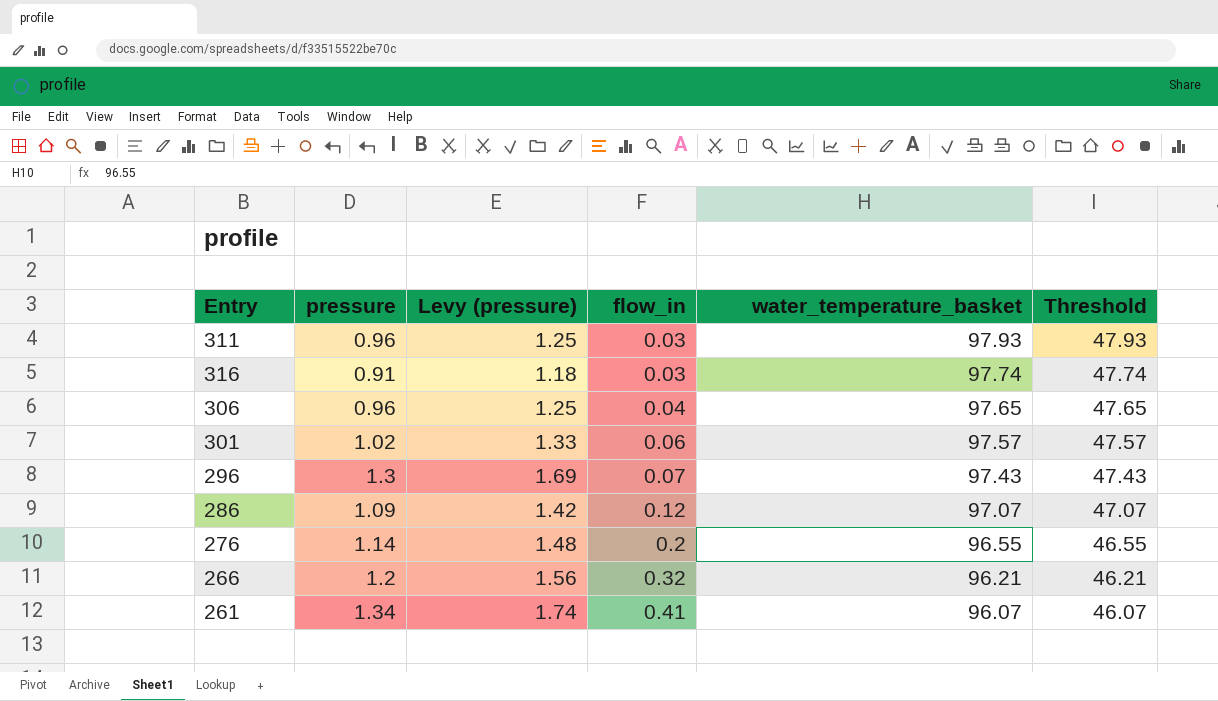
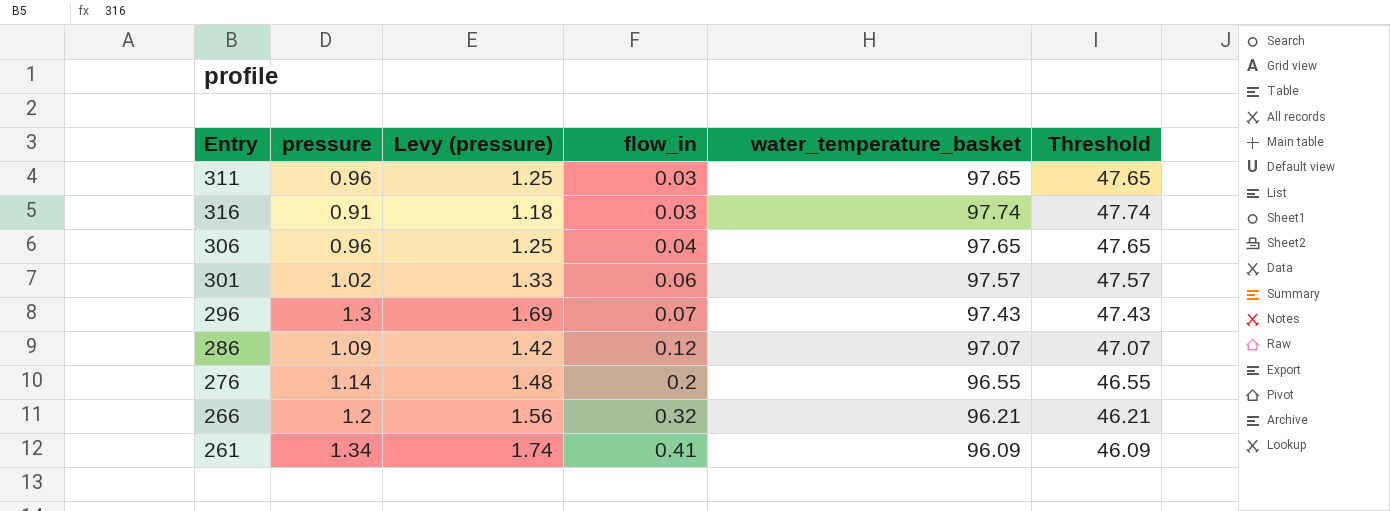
311 | water_temperature_basket: 97.93 -> 97.65
311 | Threshold: 47.93 -> 47.65
261 | water_temperature_basket: 96.07 -> 96.09
261 | Threshold: 46.07 -> 46.09

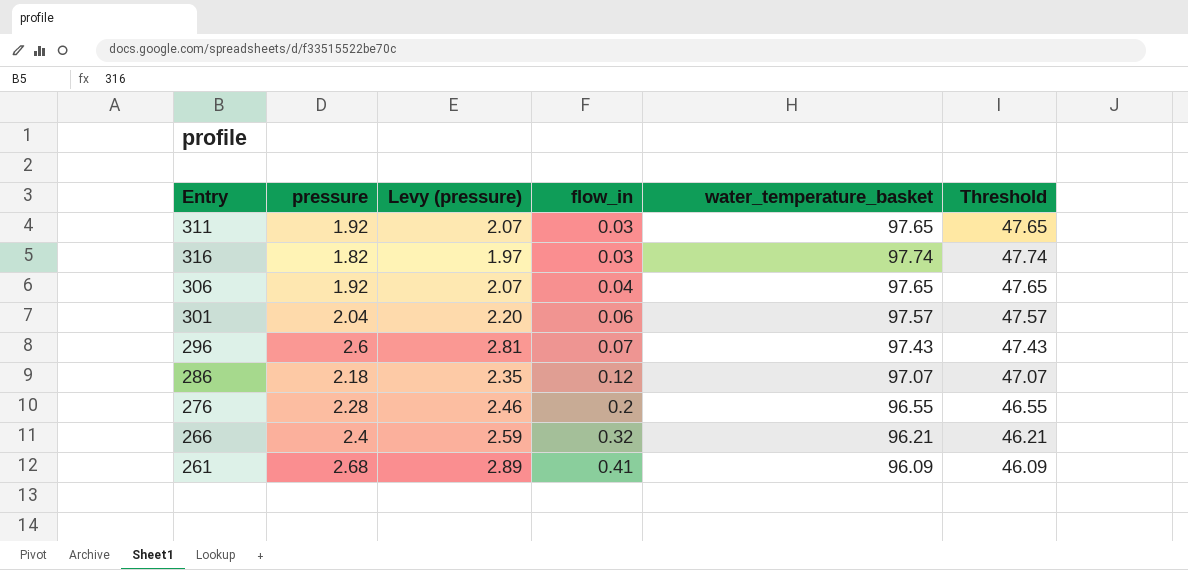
column Levy (pressure) | formula: [pressure] * 1.3 -> [pressure] * 1.08
311 | pressure: 0.96 -> 1.92
316 | pressure: 0.91 -> 1.82
306 | pressure: 0.96 -> 1.92
301 | pressure: 1.02 -> 2.04
296 | pressure: 1.3 -> 2.6
286 | pressure: 1.09 -> 2.18
276 | pressure: 1.14 -> 2.28
266 | pressure: 1.2 -> 2.4
261 | pressure: 1.34 -> 2.68

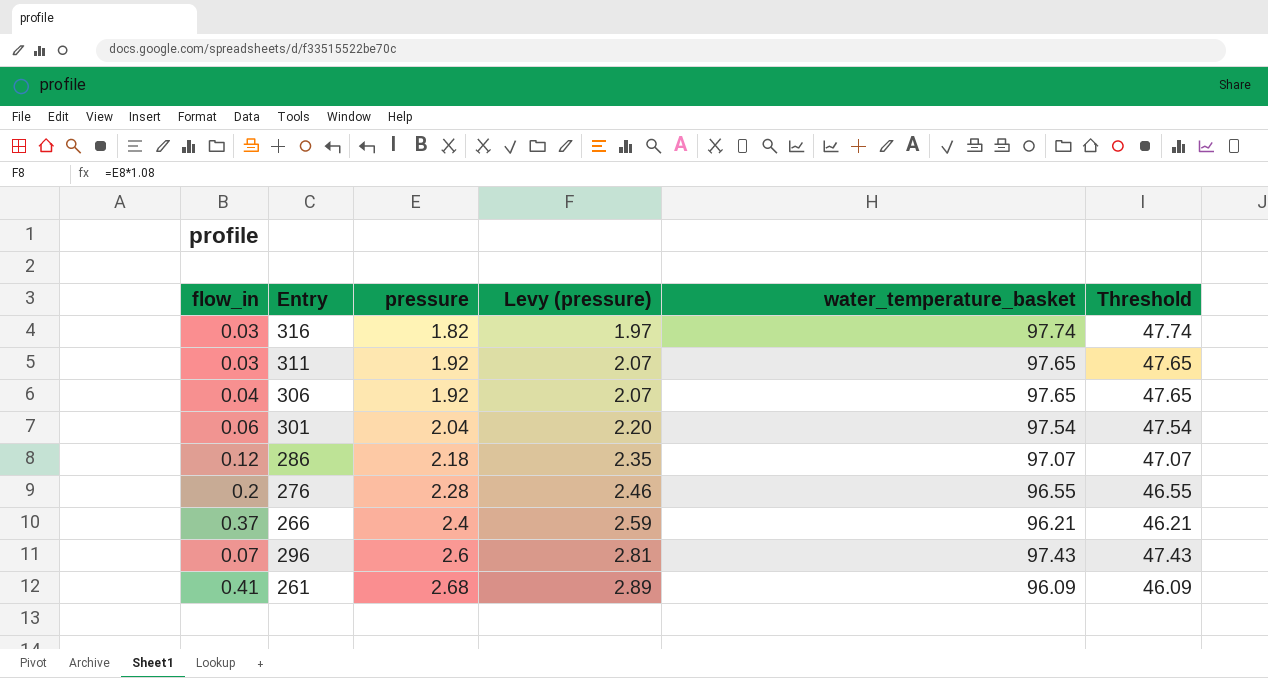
row order: flow_in ascending -> pressure ascending
column flow_in | position: 4 -> 1
301 | water_temperature_basket: 97.57 -> 97.54
301 | Threshold: 47.57 -> 47.54
266 | flow_in: 0.32 -> 0.37

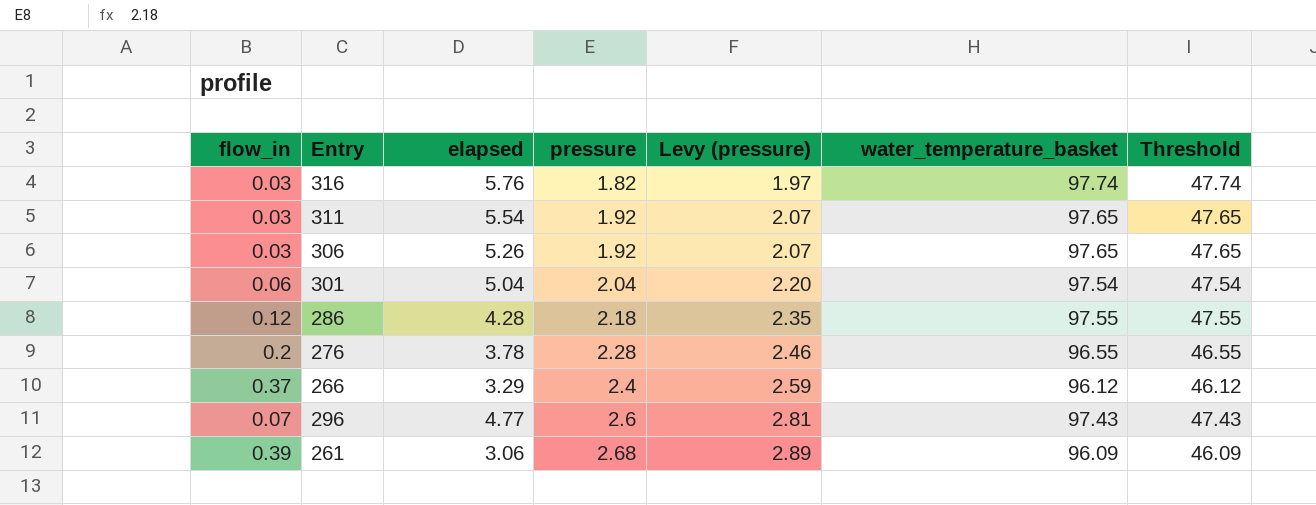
column elapsed | position: none -> 3
306 | flow_in: 0.04 -> 0.03
286 | water_temperature_basket: 97.07 -> 97.55
286 | Threshold: 47.07 -> 47.55
266 | water_temperature_basket: 96.21 -> 96.12
266 | Threshold: 46.21 -> 46.12
261 | flow_in: 0.41 -> 0.39

